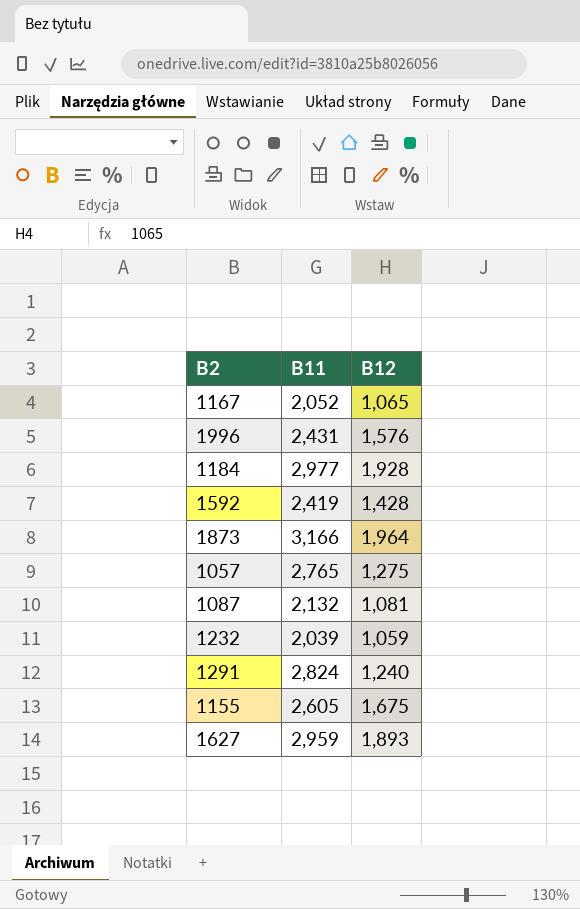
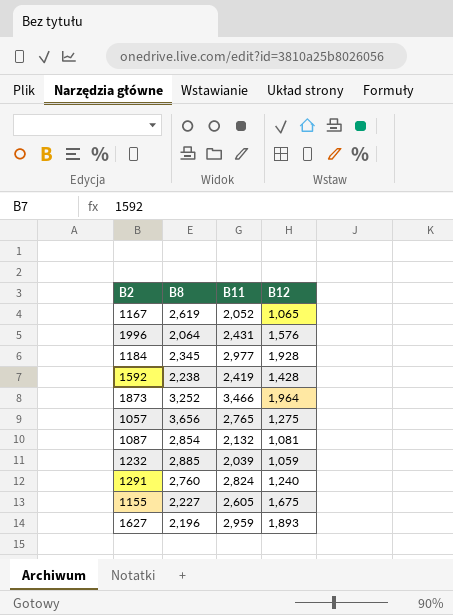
column B8 | position: none -> 2
1873 | B11: 3,166 -> 3,466

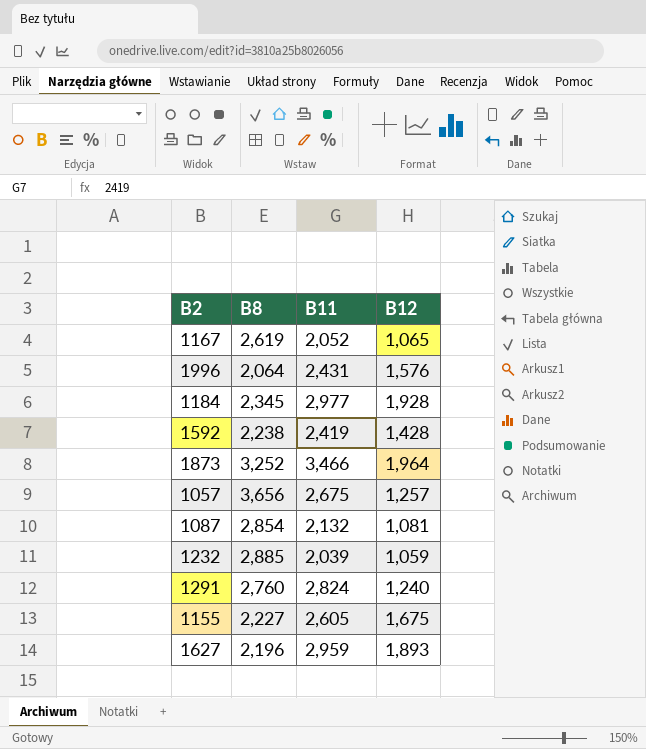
1057 | B11: 2,765 -> 2,675
1057 | B12: 1,275 -> 1,257

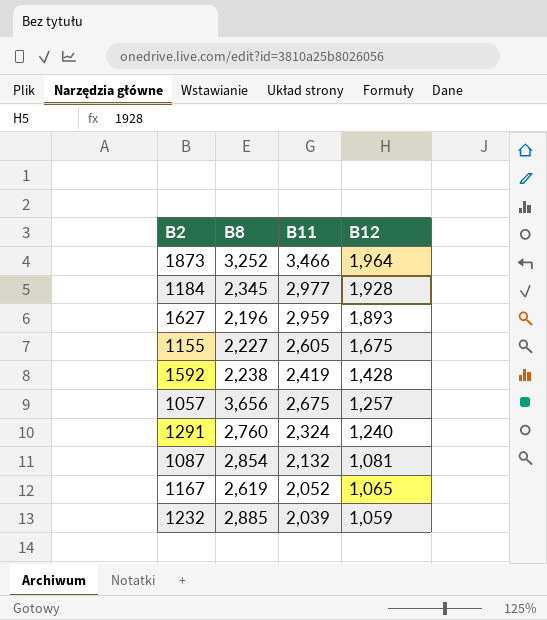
row order: none -> B12 descending
row 1996: 2,064 | 2,431 | 1,576 -> none
1291 | B11: 2,824 -> 2,324

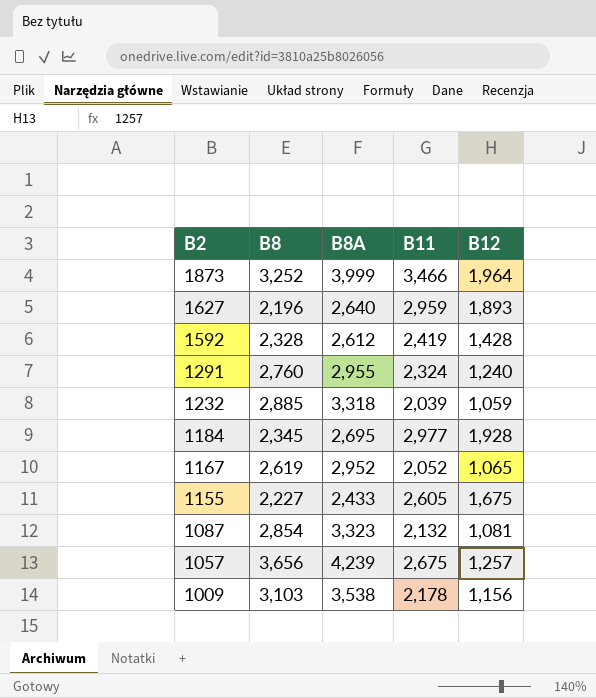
row order: B12 descending -> B2 descending
column B8A | position: none -> 3
1592 | B8: 2,238 -> 2,328
row 1009: none -> 3,103 | 3,538 | 2,178 | 1,156

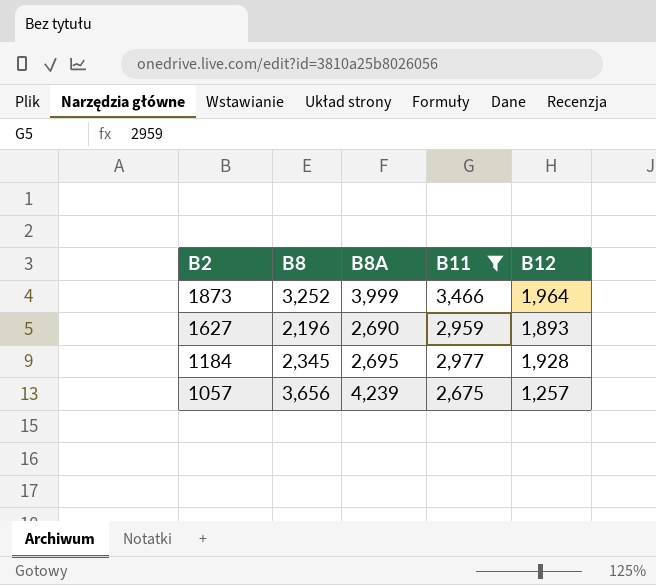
filter: none -> B11 >= 2,675
1627 | B8A: 2,640 -> 2,690

